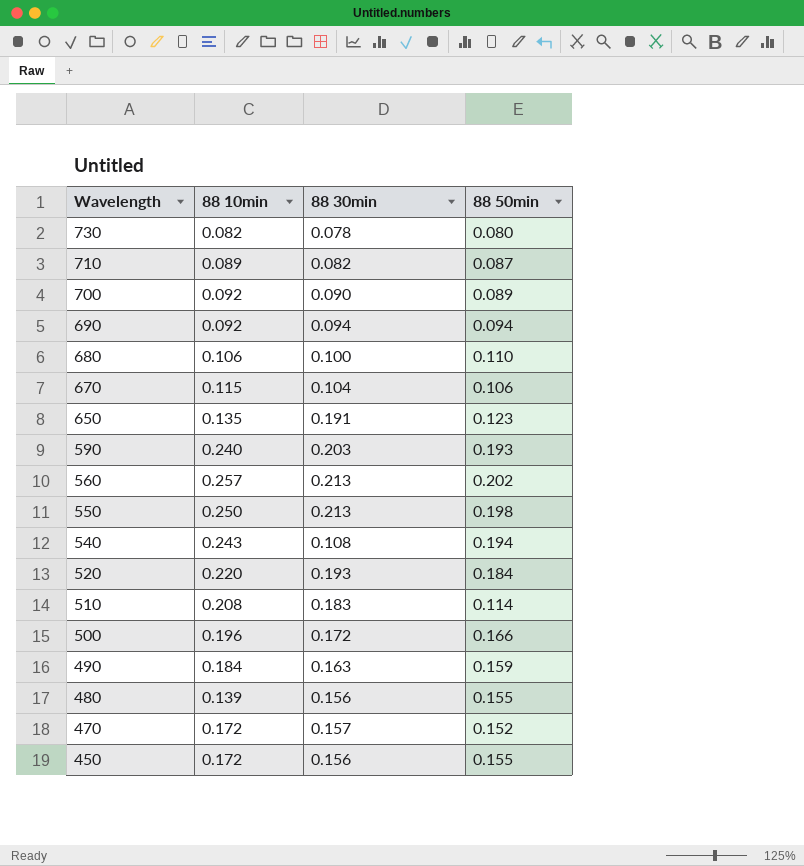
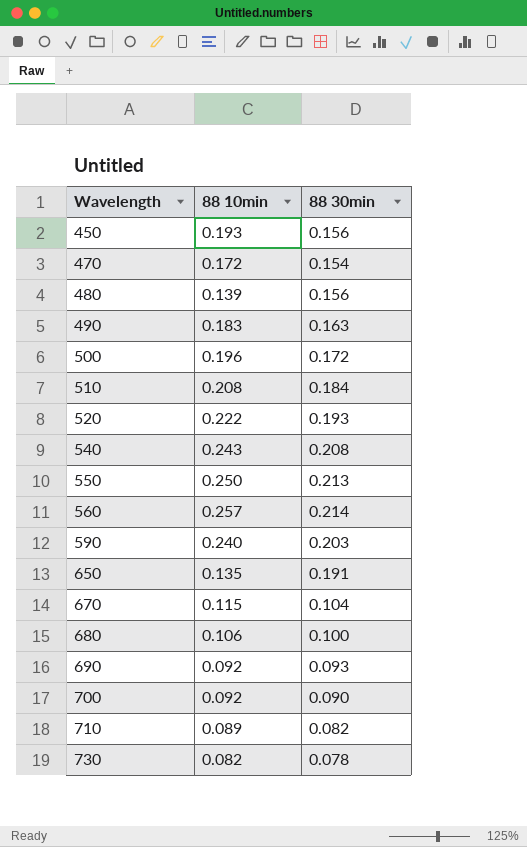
row order: Wavelength descending -> Wavelength ascending
column 88 50min | position: 4 -> none
450 | 88 10min: 0.172 -> 0.193
470 | 88 30min: 0.157 -> 0.154
490 | 88 10min: 0.184 -> 0.183
510 | 88 30min: 0.183 -> 0.184
520 | 88 10min: 0.220 -> 0.222
540 | 88 30min: 0.108 -> 0.208
560 | 88 30min: 0.213 -> 0.214
690 | 88 30min: 0.094 -> 0.093

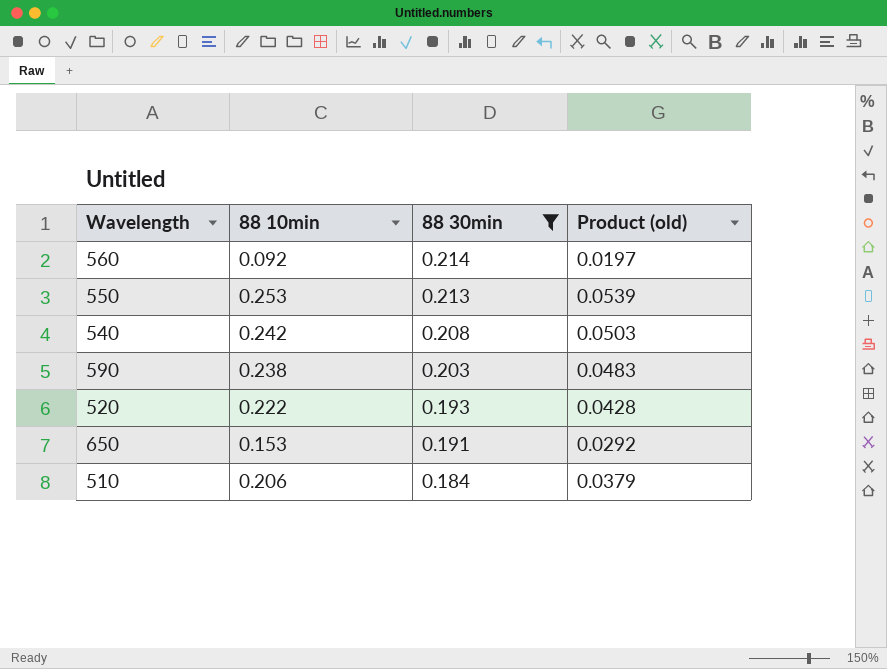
filter: none -> 88 30min >= 0.184
row order: Wavelength ascending -> 88 30min descending
column Product (old) | formula: none -> [88 10min] * [88 30min]
560 | 88 10min: 0.257 -> 0.092
550 | 88 10min: 0.250 -> 0.253
540 | 88 10min: 0.243 -> 0.242
590 | 88 10min: 0.240 -> 0.238
650 | 88 10min: 0.135 -> 0.153
510 | 88 10min: 0.208 -> 0.206

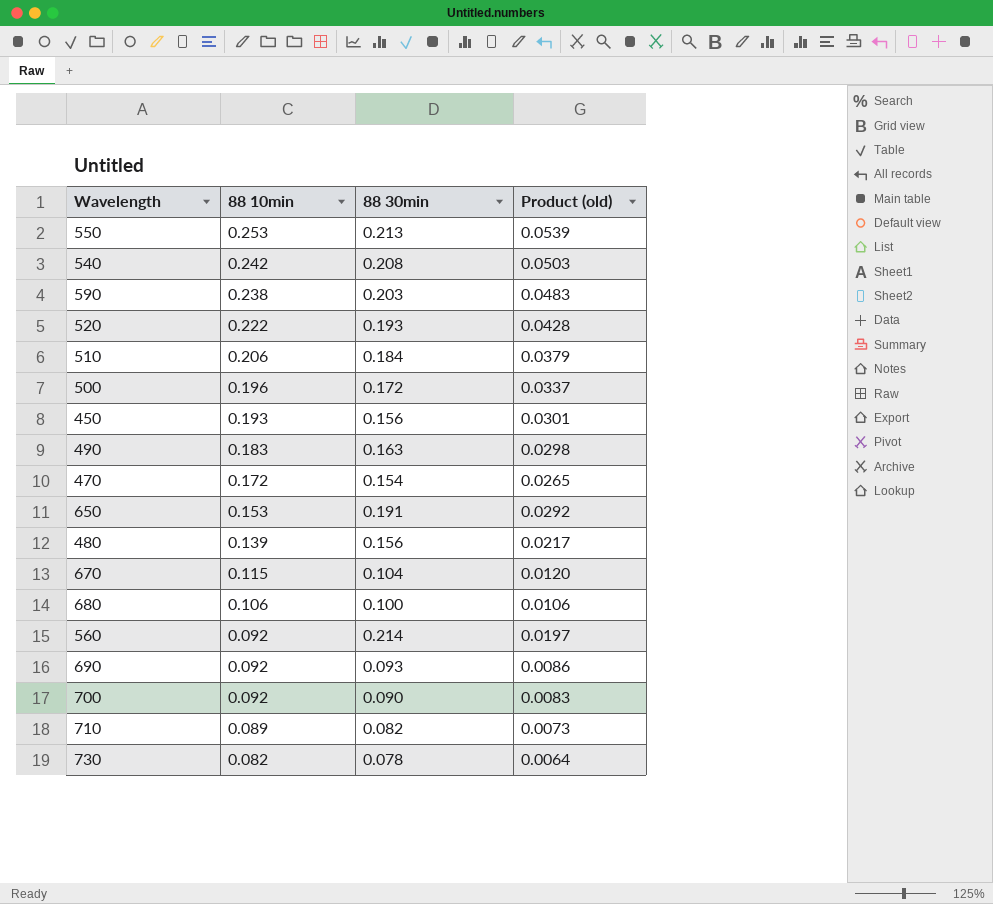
filter: 88 30min >= 0.184 -> none
row order: 88 30min descending -> 88 10min descending

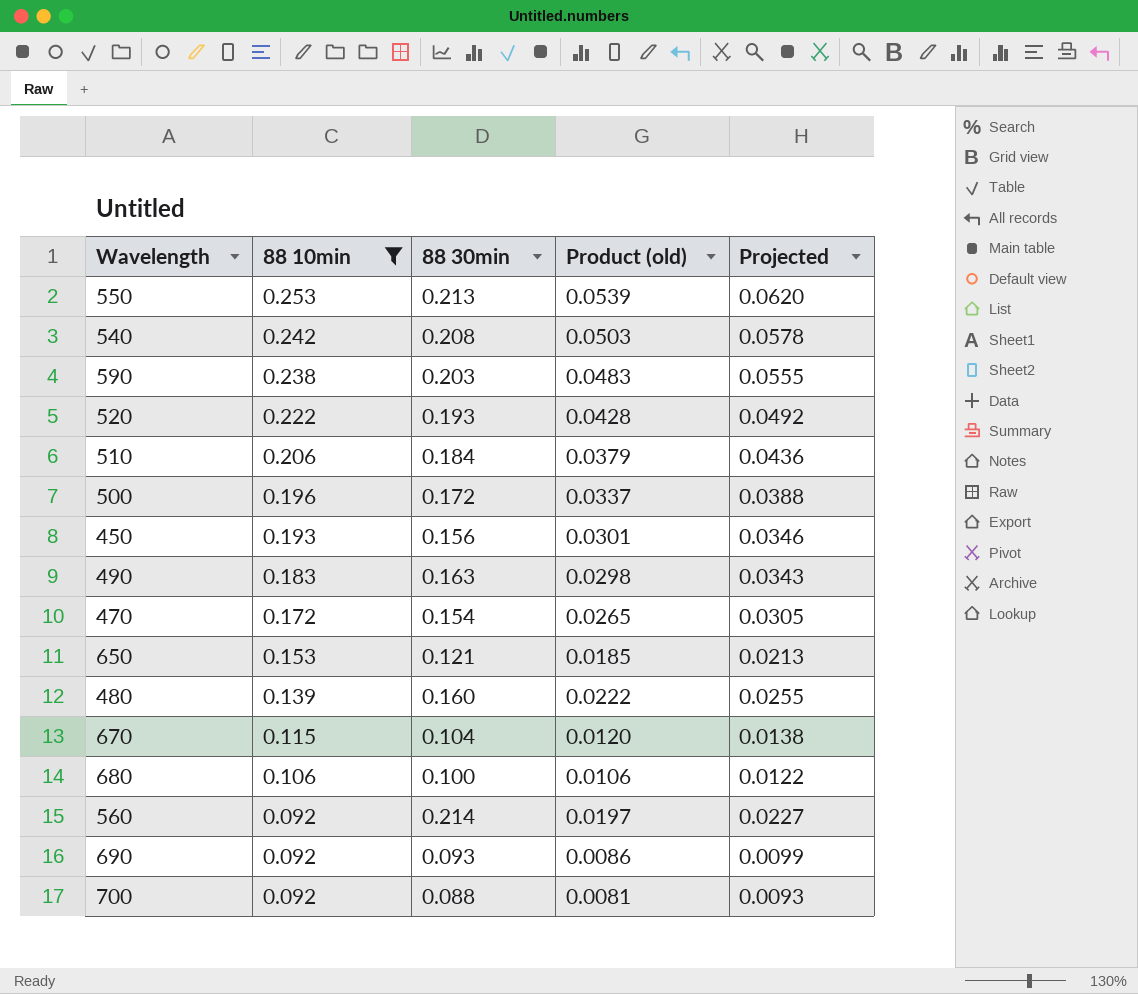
filter: none -> 88 10min >= 0.092
column Projected | formula: none -> [Product (old)] * 1.15
650 | 88 30min: 0.191 -> 0.121
650 | Product (old): 0.0292 -> 0.0185
480 | 88 30min: 0.156 -> 0.160
480 | Product (old): 0.0217 -> 0.0222
700 | 88 30min: 0.090 -> 0.088
700 | Product (old): 0.0083 -> 0.0081

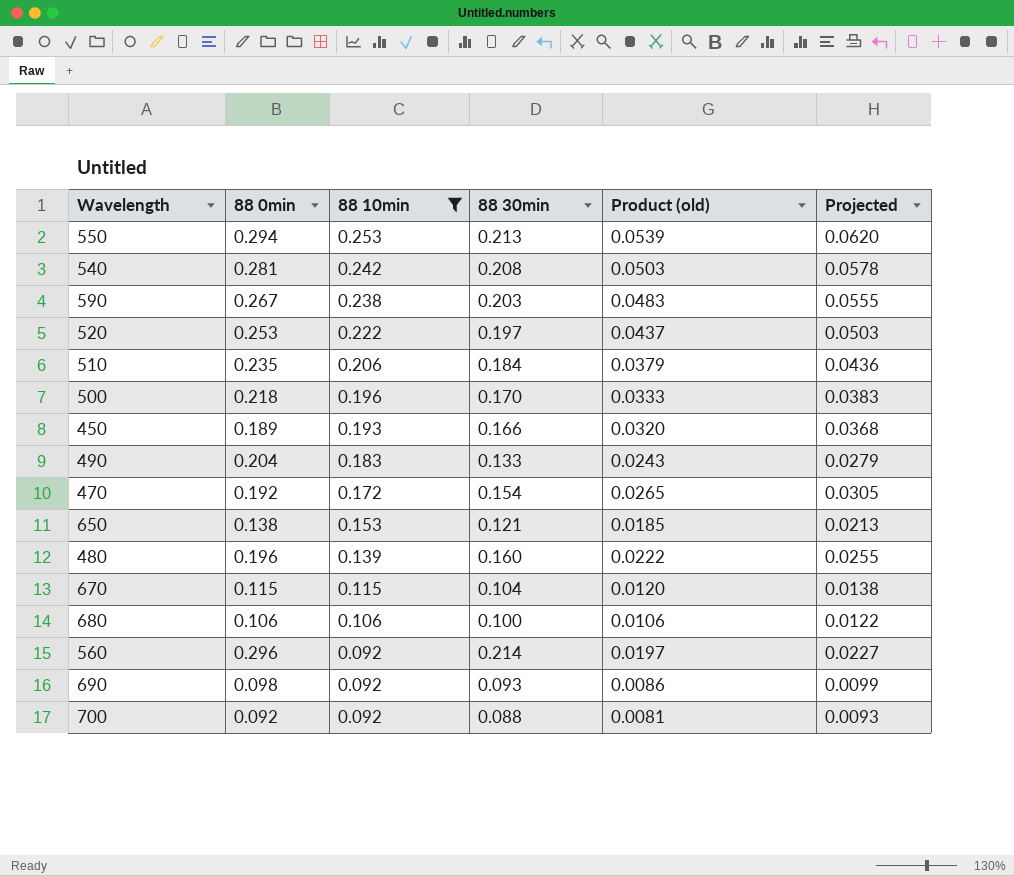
column 88 0min | position: none -> 2
520 | 88 30min: 0.193 -> 0.197
520 | Product (old): 0.0428 -> 0.0437
520 | Projected: 0.0492 -> 0.0503
500 | 88 30min: 0.172 -> 0.170
500 | Product (old): 0.0337 -> 0.0333
500 | Projected: 0.0388 -> 0.0383
450 | 88 30min: 0.156 -> 0.166
450 | Product (old): 0.0301 -> 0.0320
450 | Projected: 0.0346 -> 0.0368
490 | 88 30min: 0.163 -> 0.133
490 | Product (old): 0.0298 -> 0.0243
490 | Projected: 0.0343 -> 0.0279

